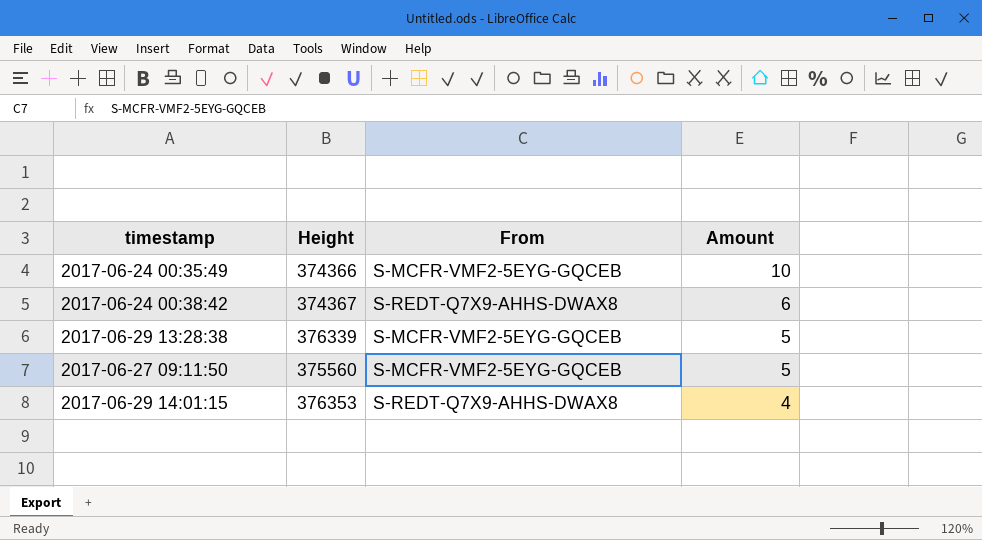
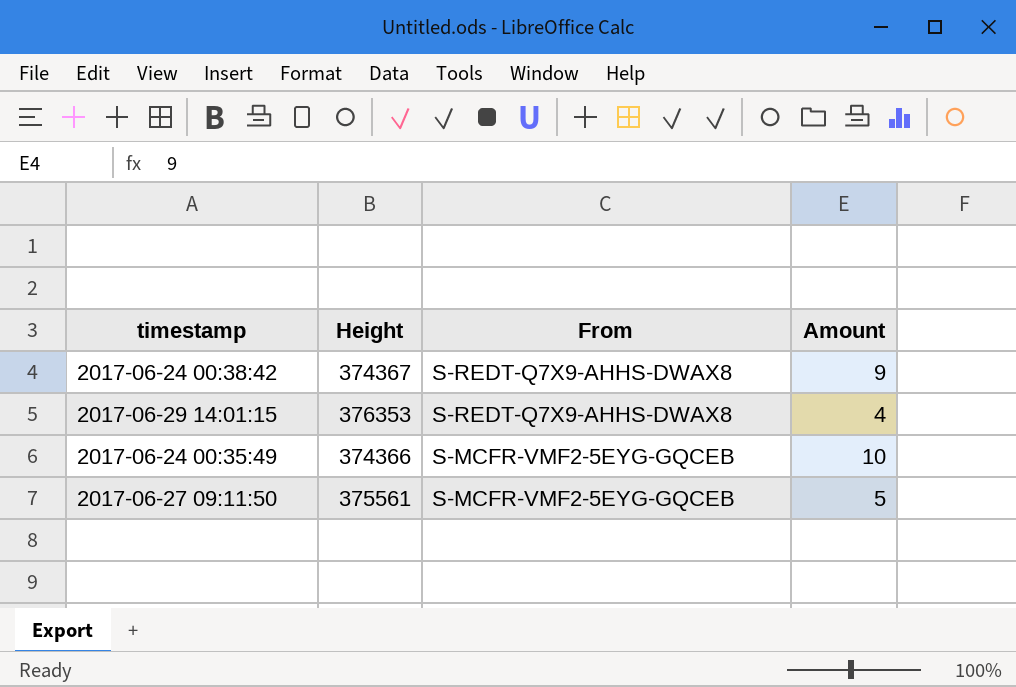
row order: Amount descending -> From descending
row 2017-06-29 13:28:38: 376339 | S-MCFR-VMF2-5EYG-GQCEB | 5 -> none
2017-06-24 00:38:42 | Amount: 6 -> 9
2017-06-27 09:11:50 | Height: 375560 -> 375561

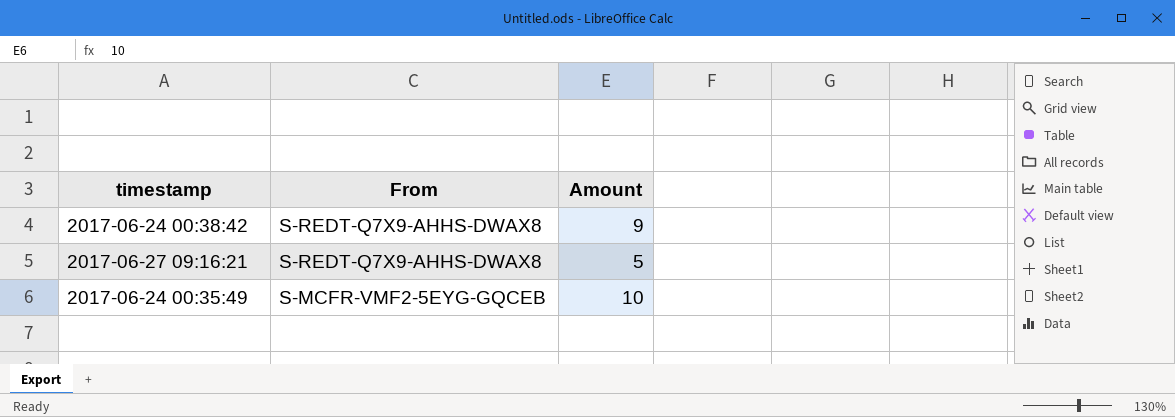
column Height | position: 2 -> none
row 2017-06-29 14:01:15: 376353 | S-REDT-Q7X9-AHHS-DWAX8 | 4 -> none
row 2017-06-27 09:11:50: 375561 | S-MCFR-VMF2-5EYG-GQCEB | 5 -> none
row 2017-06-27 09:16:21: none -> S-REDT-Q7X9-AHHS-DWAX8 | 5

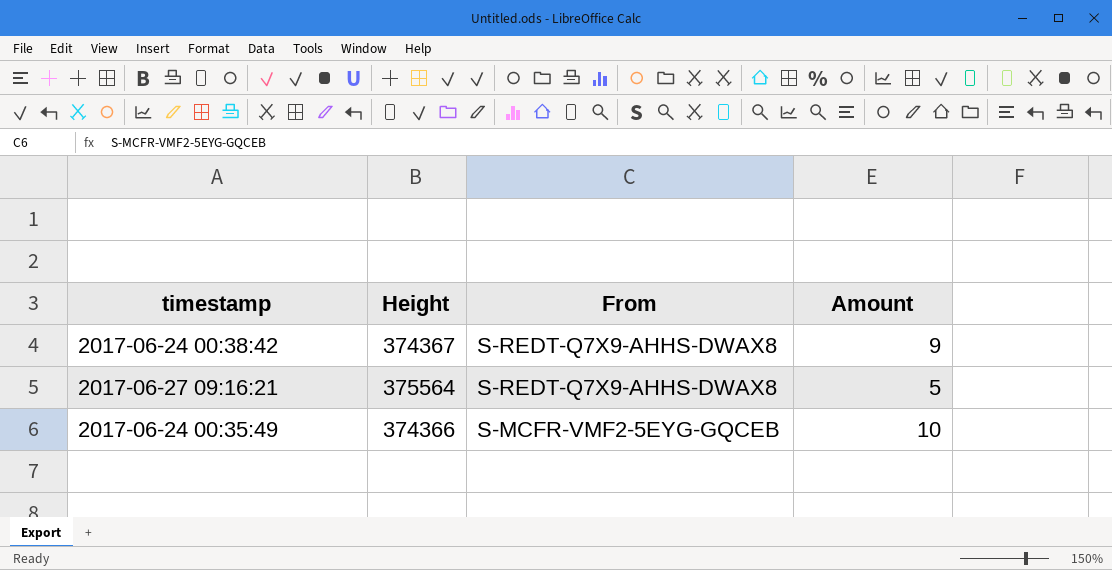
column Height | position: none -> 2

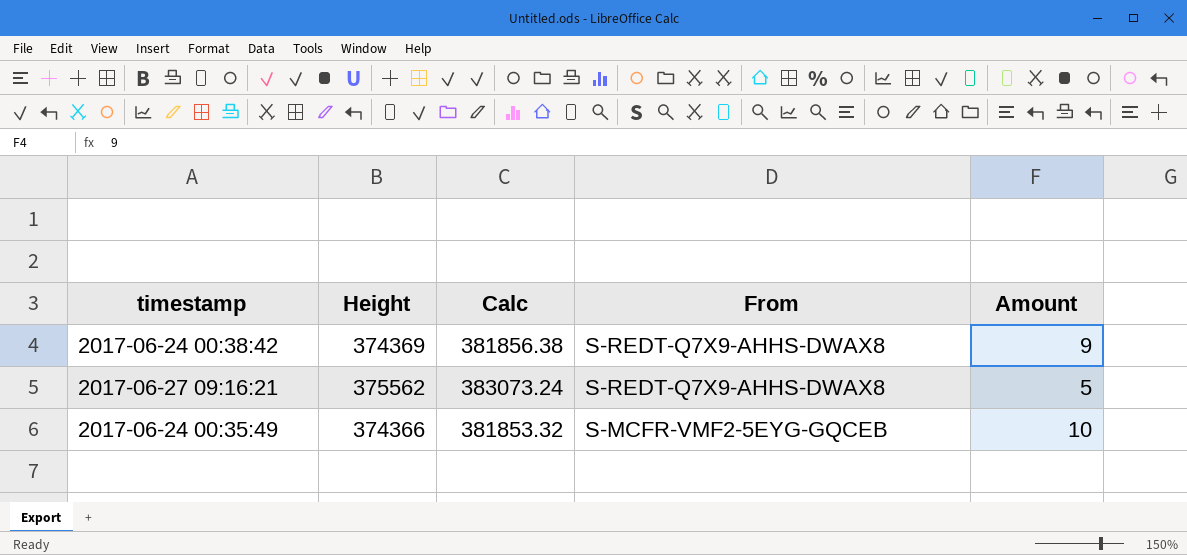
column Calc | formula: none -> [Height] * 1.02
2017-06-24 00:38:42 | Height: 374367 -> 374369
2017-06-27 09:16:21 | Height: 375564 -> 375562

